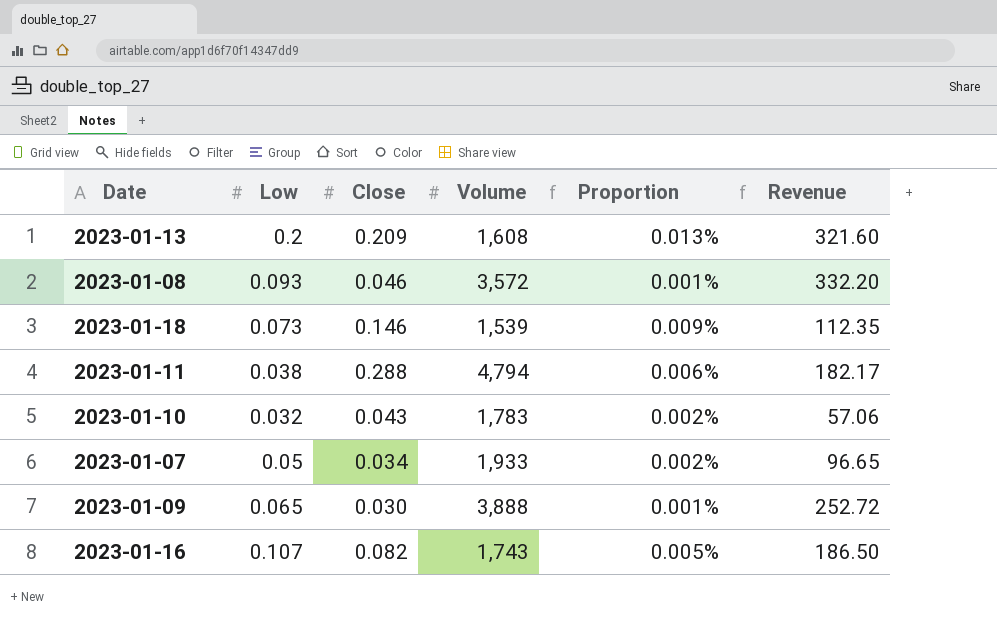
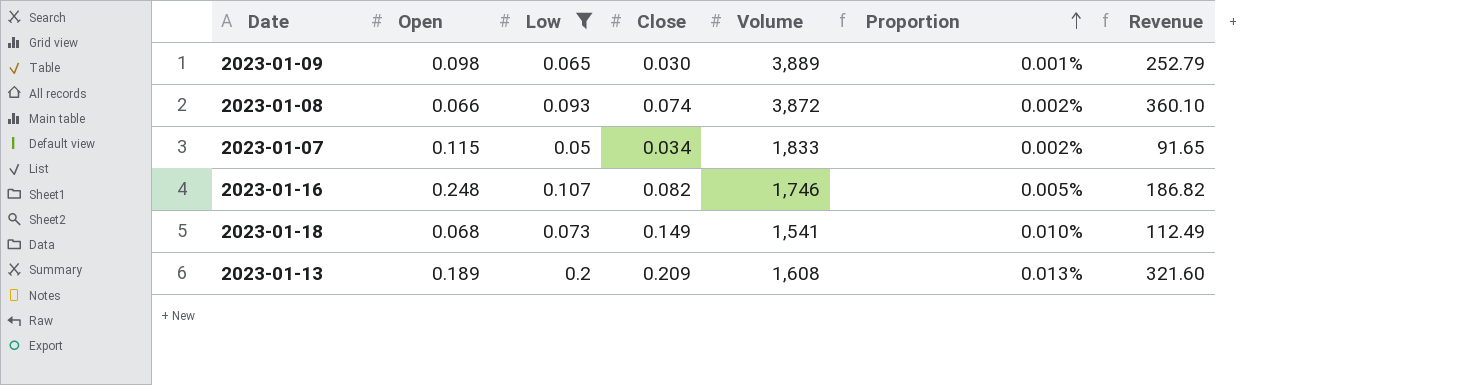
filter: none -> Low >= 0.05
row order: none -> Proportion ascending
column Open | position: none -> 2
2023-01-09 | Volume: 3,888 -> 3,889
2023-01-09 | Revenue: 252.72 -> 252.79
2023-01-08 | Close: 0.046 -> 0.074
2023-01-08 | Volume: 3,572 -> 3,872
2023-01-08 | Proportion: 0.001% -> 0.002%
2023-01-08 | Revenue: 332.20 -> 360.10
2023-01-07 | Volume: 1,933 -> 1,833
2023-01-07 | Revenue: 96.65 -> 91.65
2023-01-16 | Volume: 1,743 -> 1,746
2023-01-16 | Revenue: 186.50 -> 186.82
2023-01-18 | Close: 0.146 -> 0.149
2023-01-18 | Volume: 1,539 -> 1,541
2023-01-18 | Proportion: 0.009% -> 0.010%
2023-01-18 | Revenue: 112.35 -> 112.49

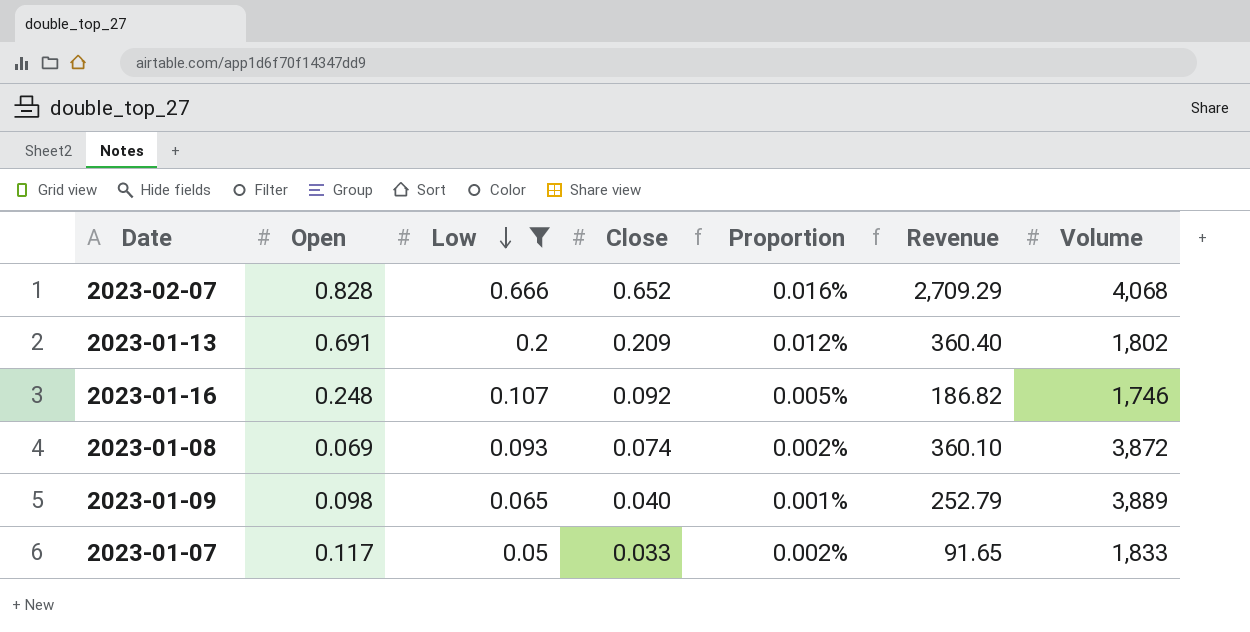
row order: Proportion ascending -> Low descending
column Volume | position: 5 -> 7
row 2023-01-18: 0.068 | 0.073 | 0.149 | 1,541 | 0.010% | 112.49 -> none
row 2023-02-07: none -> 0.828 | 0.666 | 0.652 | 0.016% | 2,709.29 | 4,068
2023-01-13 | Open: 0.189 -> 0.691
2023-01-13 | Proportion: 0.013% -> 0.012%
2023-01-13 | Revenue: 321.60 -> 360.40
2023-01-13 | Volume: 1,608 -> 1,802
2023-01-16 | Close: 0.082 -> 0.092
2023-01-08 | Open: 0.066 -> 0.069
2023-01-09 | Close: 0.030 -> 0.040
2023-01-07 | Open: 0.115 -> 0.117
2023-01-07 | Close: 0.034 -> 0.033

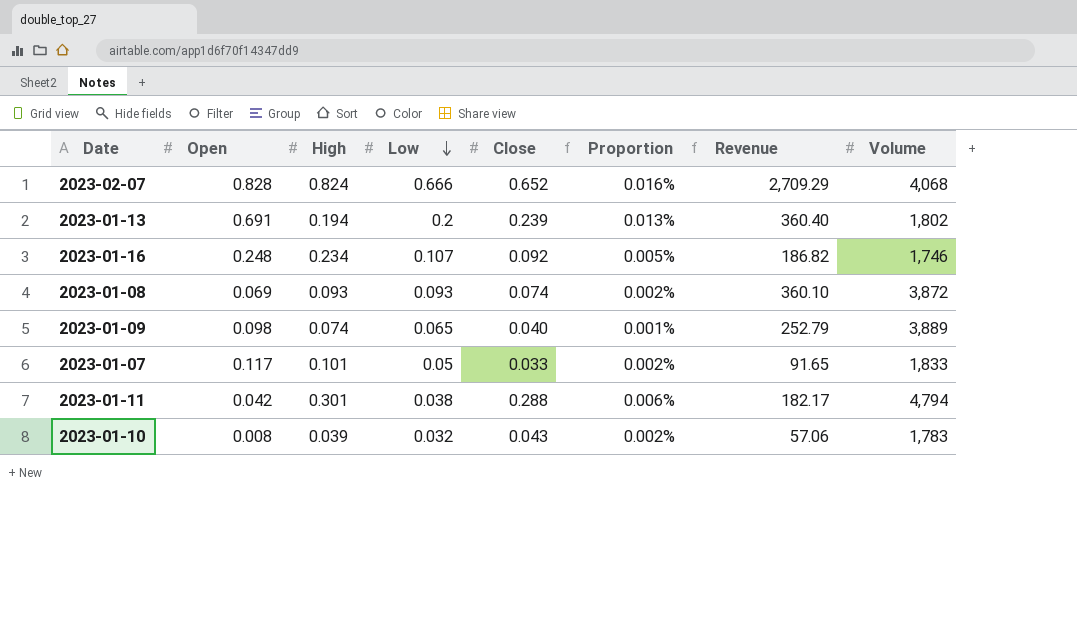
filter: Low >= 0.05 -> none
column High | position: none -> 3
2023-01-13 | Close: 0.209 -> 0.239
2023-01-13 | Proportion: 0.012% -> 0.013%

